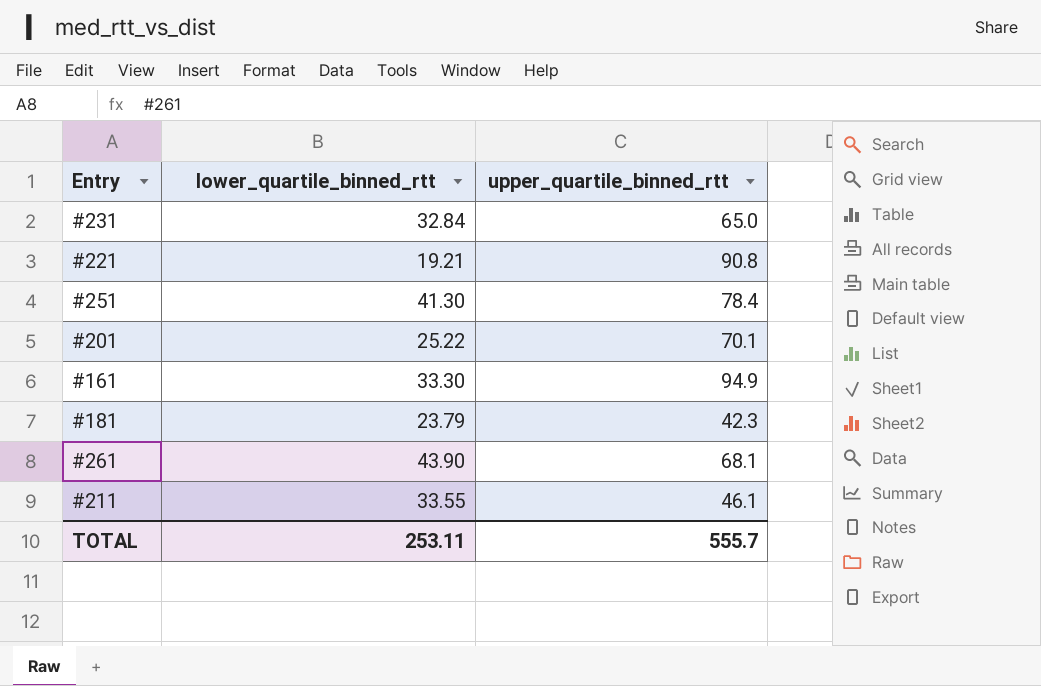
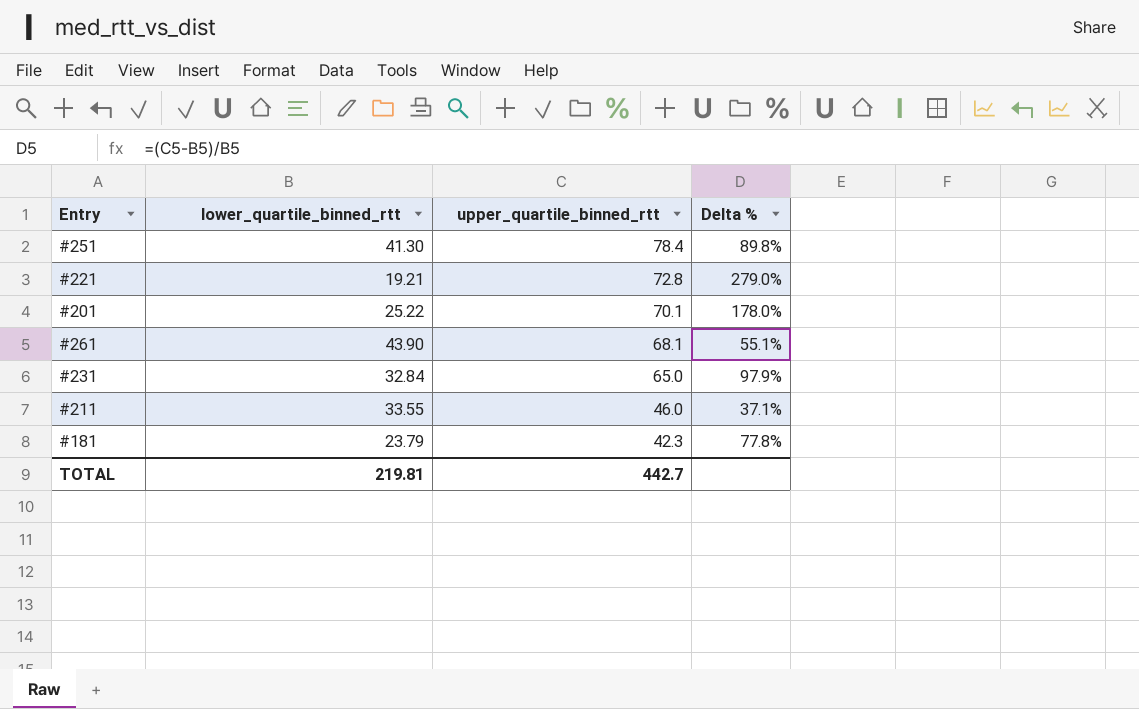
row order: none -> upper_quartile_binned_rtt descending
column Delta % | formula: none -> ([upper_quartile_binned_rtt] - [lower_quartile_binned_rtt]) / [lower_quartile_binned_rtt]
row #161: 33.30 | 94.9 -> none
#221 | upper_quartile_binned_rtt: 90.8 -> 72.8
#211 | upper_quartile_binned_rtt: 46.1 -> 46.0
TOTAL | lower_quartile_binned_rtt: 253.11 -> 219.81
TOTAL | upper_quartile_binned_rtt: 555.7 -> 442.7

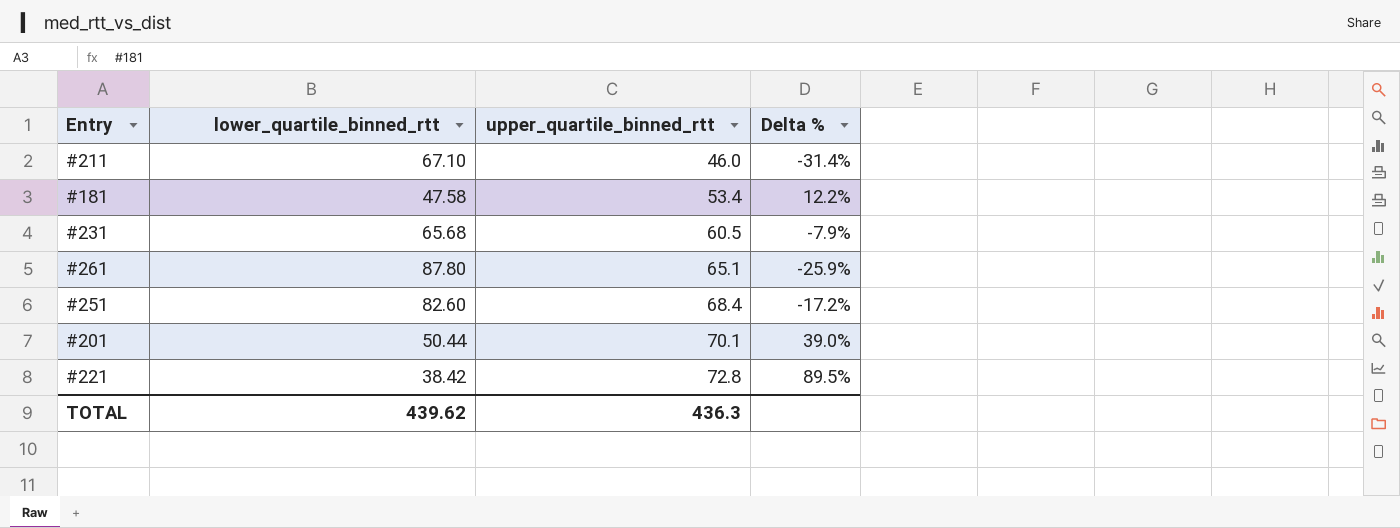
row order: upper_quartile_binned_rtt descending -> upper_quartile_binned_rtt ascending
#211 | lower_quartile_binned_rtt: 33.55 -> 67.10
#211 | Delta %: 37.1% -> -31.4%
#181 | lower_quartile_binned_rtt: 23.79 -> 47.58
#181 | upper_quartile_binned_rtt: 42.3 -> 53.4
#181 | Delta %: 77.8% -> 12.2%
#231 | lower_quartile_binned_rtt: 32.84 -> 65.68
#231 | upper_quartile_binned_rtt: 65.0 -> 60.5
#231 | Delta %: 97.9% -> -7.9%
#261 | lower_quartile_binned_rtt: 43.90 -> 87.80
#261 | upper_quartile_binned_rtt: 68.1 -> 65.1
#261 | Delta %: 55.1% -> -25.9%
#251 | lower_quartile_binned_rtt: 41.30 -> 82.60
#251 | upper_quartile_binned_rtt: 78.4 -> 68.4
#251 | Delta %: 89.8% -> -17.2%
#201 | lower_quartile_binned_rtt: 25.22 -> 50.44
#201 | Delta %: 178.0% -> 39.0%
#221 | lower_quartile_binned_rtt: 19.21 -> 38.42
#221 | Delta %: 279.0% -> 89.5%
TOTAL | lower_quartile_binned_rtt: 219.81 -> 439.62
TOTAL | upper_quartile_binned_rtt: 442.7 -> 436.3

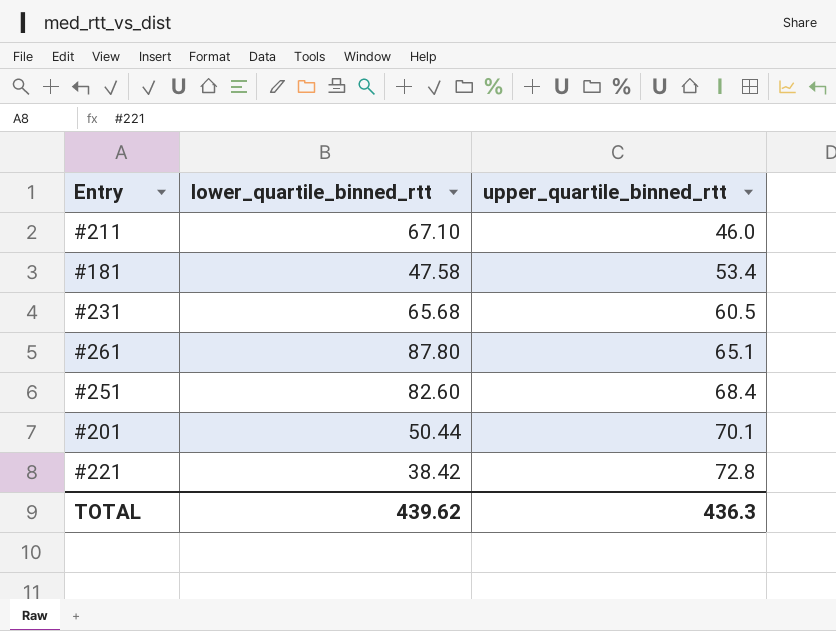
column Delta % | formula: ([upper_quartile_binned_rtt] - [lower_quartile_binned_rtt]) / [lower_quartile_binned_rtt] -> none

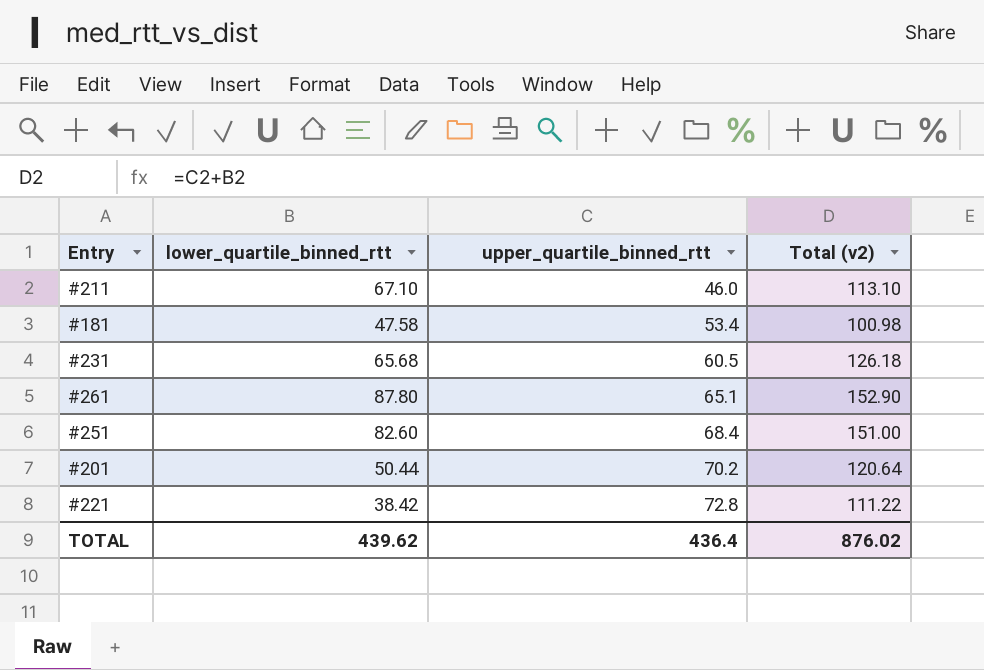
column Total (v2) | formula: none -> [lower_quartile_binned_rtt] + [upper_quartile_binned_rtt]
#201 | upper_quartile_binned_rtt: 70.1 -> 70.2
TOTAL | upper_quartile_binned_rtt: 436.3 -> 436.4

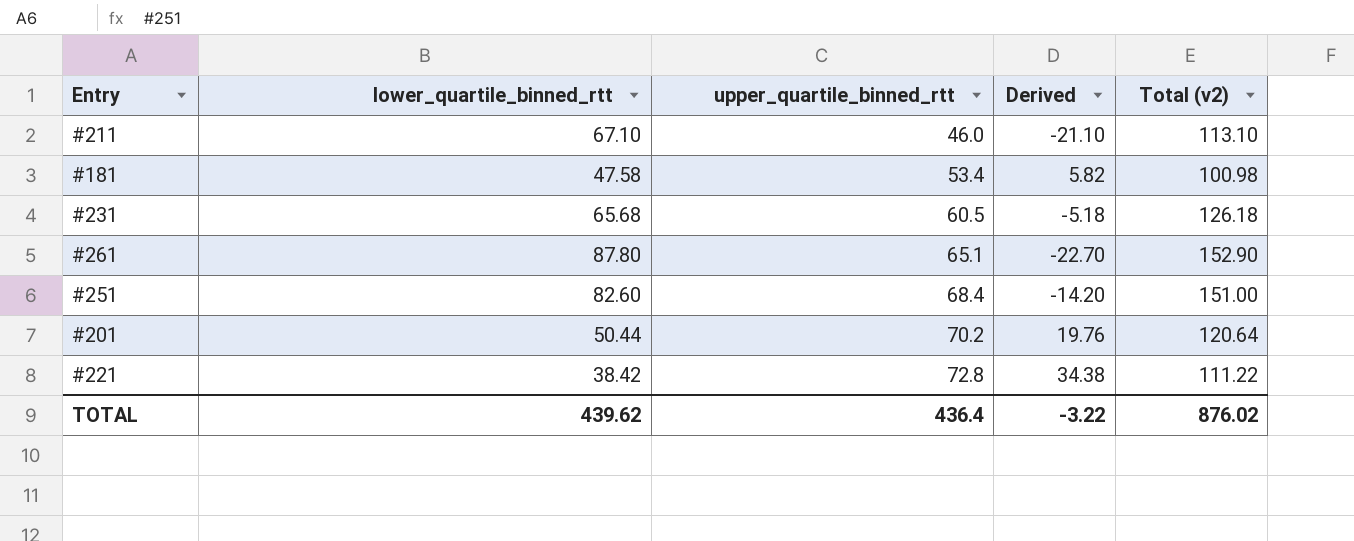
column Derived | formula: none -> [upper_quartile_binned_rtt] - [lower_quartile_binned_rtt]

